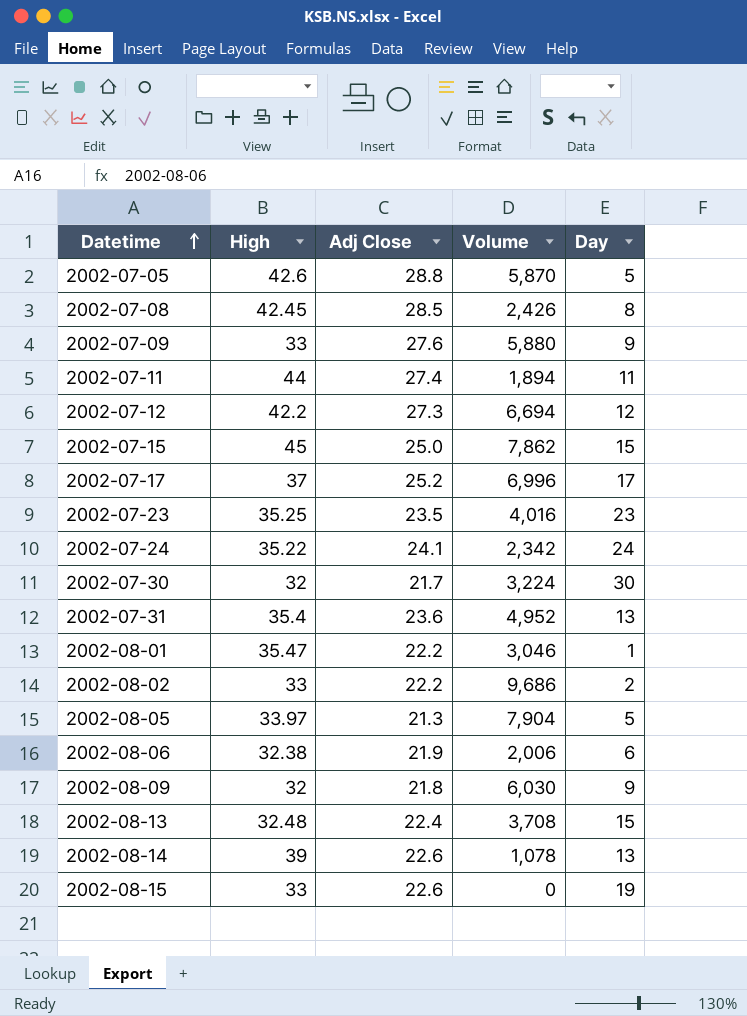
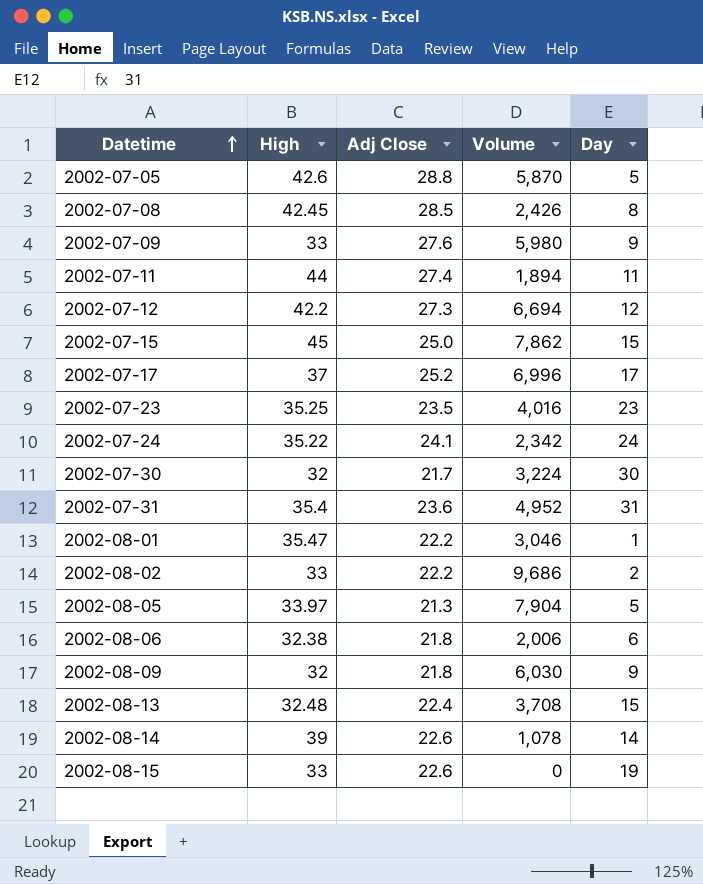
2002-07-09 | Volume: 5,880 -> 5,980
2002-07-31 | Day: 13 -> 31
2002-08-06 | Adj Close: 21.9 -> 21.8
2002-08-14 | Day: 13 -> 14

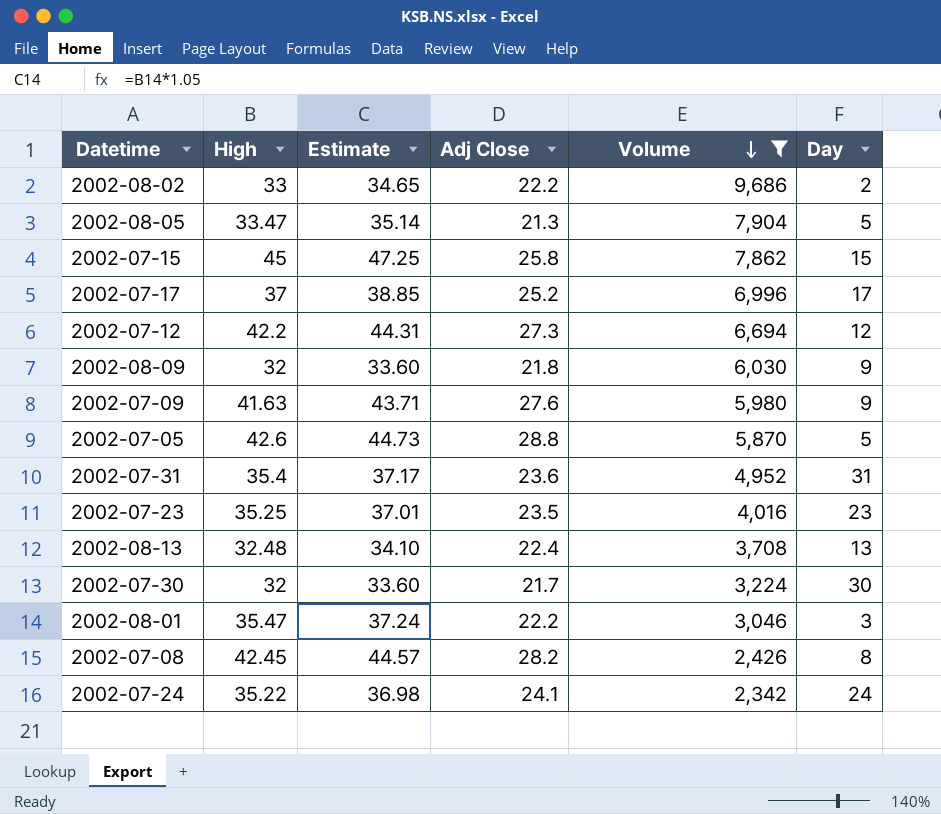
filter: none -> Volume >= 2,342
row order: Datetime ascending -> Volume descending
column Estimate | formula: none -> [High] * 1.05
2002-08-05 | High: 33.97 -> 33.47
2002-07-15 | Adj Close: 25.0 -> 25.8
2002-07-09 | High: 33 -> 41.63
2002-08-13 | Day: 15 -> 13
2002-08-01 | Day: 1 -> 3
2002-07-08 | Adj Close: 28.5 -> 28.2

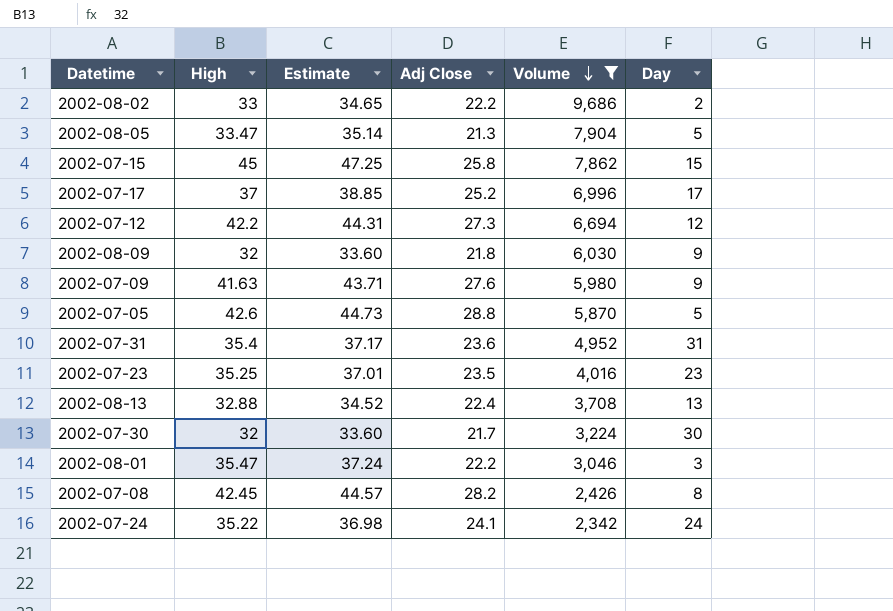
2002-08-13 | High: 32.48 -> 32.88
2002-08-13 | Estimate: 34.10 -> 34.52

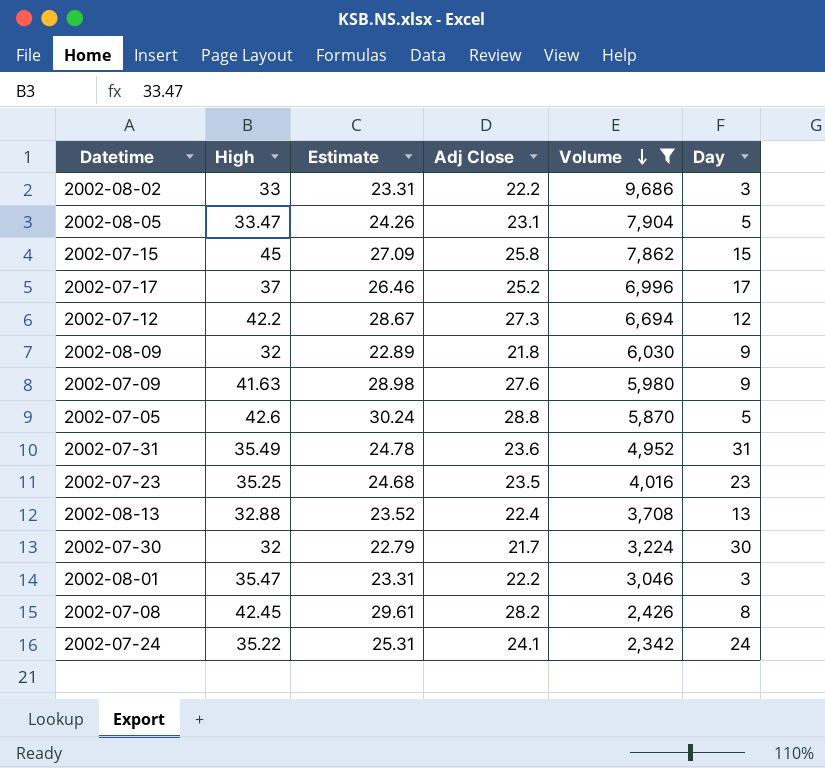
column Estimate | formula: [High] * 1.05 -> [Adj Close] * 1.05
2002-08-02 | Day: 2 -> 3
2002-08-05 | Adj Close: 21.3 -> 23.1
2002-07-31 | High: 35.4 -> 35.49

